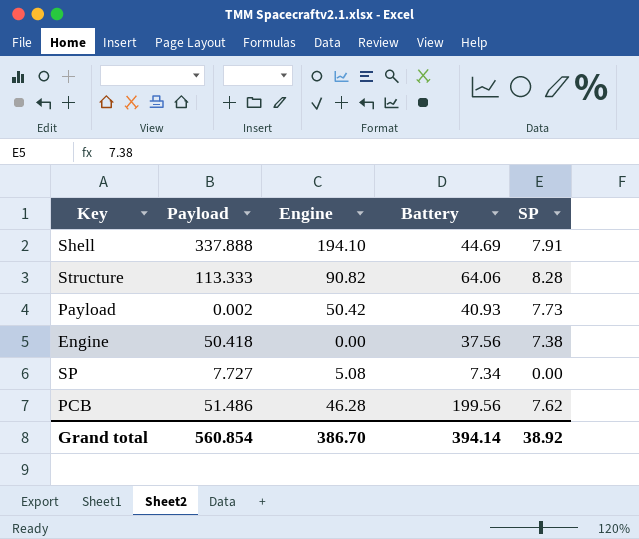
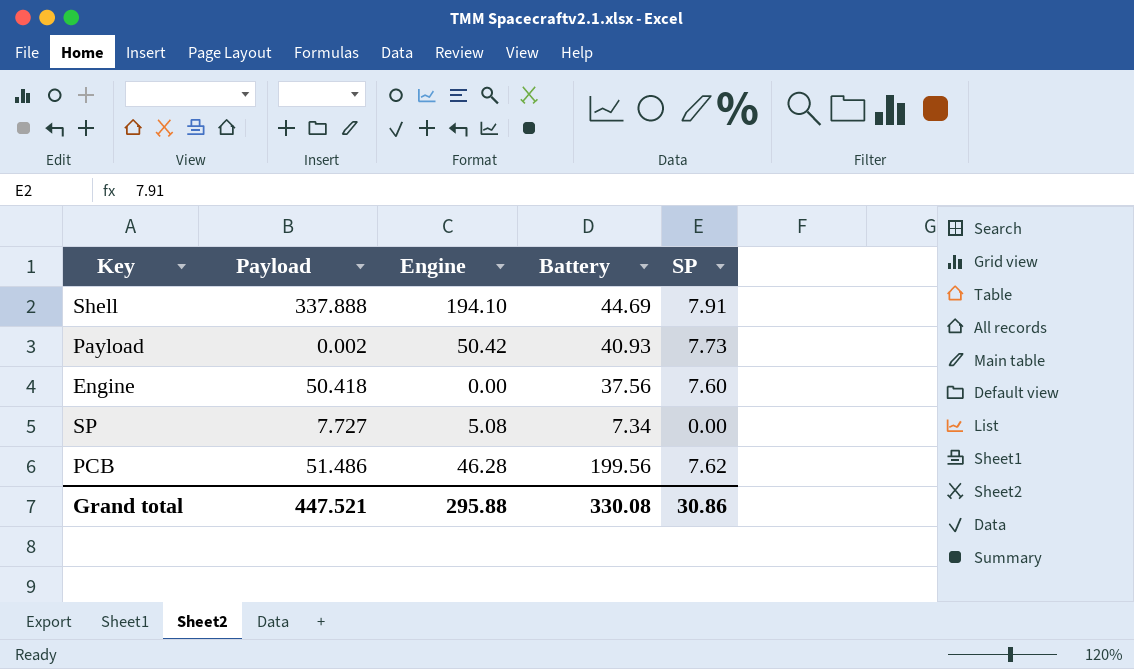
row Structure: 113.333 | 90.82 | 64.06 | 8.28 -> none
Engine | SP: 7.38 -> 7.60
Grand total | Payload: 560.854 -> 447.521
Grand total | Engine: 386.70 -> 295.88
Grand total | Battery: 394.14 -> 330.08
Grand total | SP: 38.92 -> 30.86

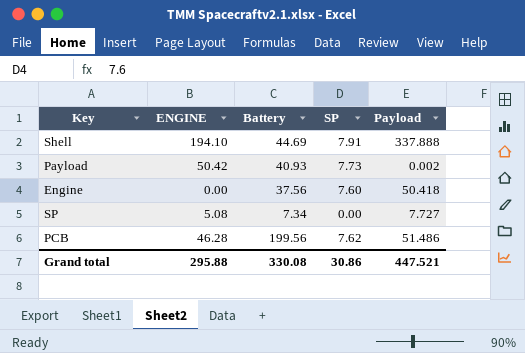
column name: Engine -> ENGINE
column Payload | position: 2 -> 5

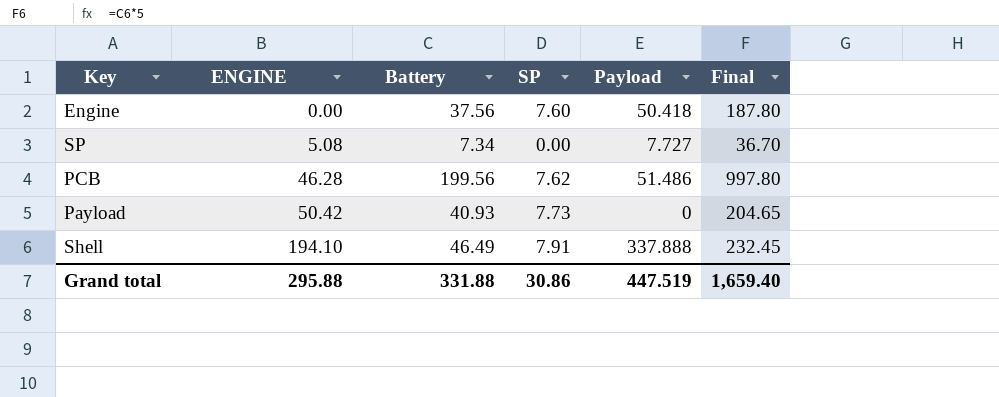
row order: none -> ENGINE ascending
column Final | formula: none -> [Battery] * 5
Payload | Payload: 0.002 -> 0
Shell | Battery: 44.69 -> 46.49
Grand total | Battery: 330.08 -> 331.88
Grand total | Payload: 447.521 -> 447.519

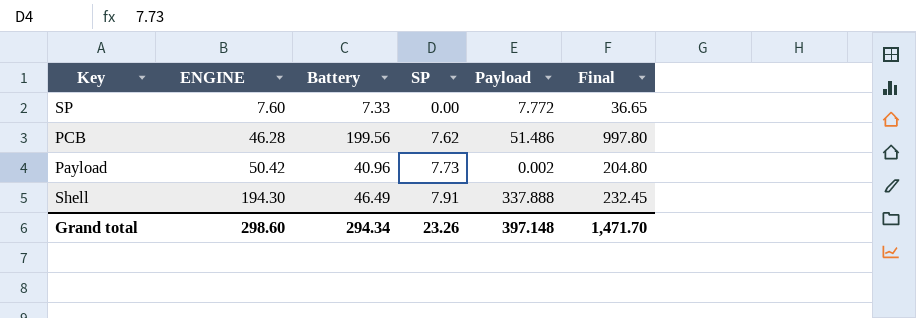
row Engine: 0.00 | 37.56 | 7.60 | 50.418 | 187.80 -> none
SP | ENGINE: 5.08 -> 7.60
SP | Battery: 7.34 -> 7.33
SP | Payload: 7.727 -> 7.772
SP | Final: 36.70 -> 36.65
Payload | Battery: 40.93 -> 40.96
Payload | Payload: 0 -> 0.002
Payload | Final: 204.65 -> 204.80
Shell | ENGINE: 194.10 -> 194.30
Grand total | ENGINE: 295.88 -> 298.60
Grand total | Battery: 331.88 -> 294.34
Grand total | SP: 30.86 -> 23.26
Grand total | Payload: 447.519 -> 397.148
Grand total | Final: 1,659.40 -> 1,471.70

